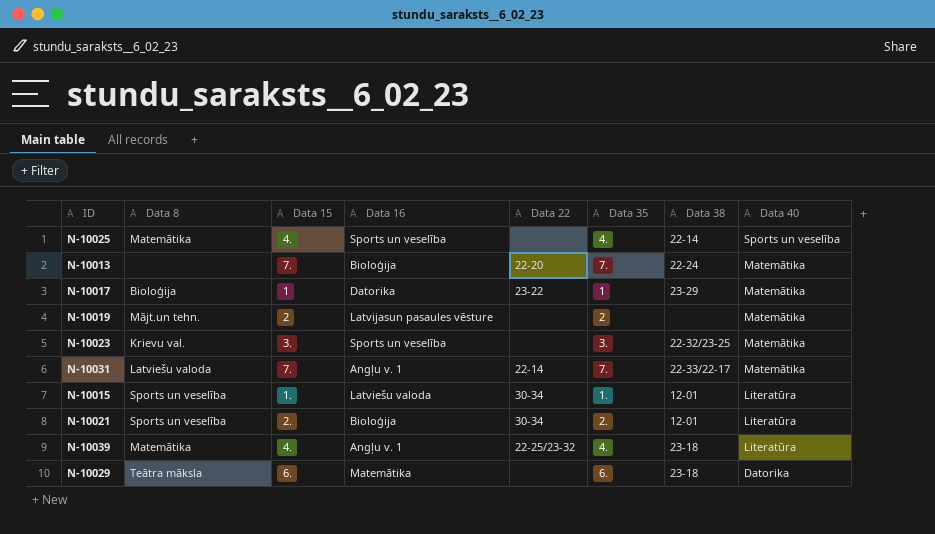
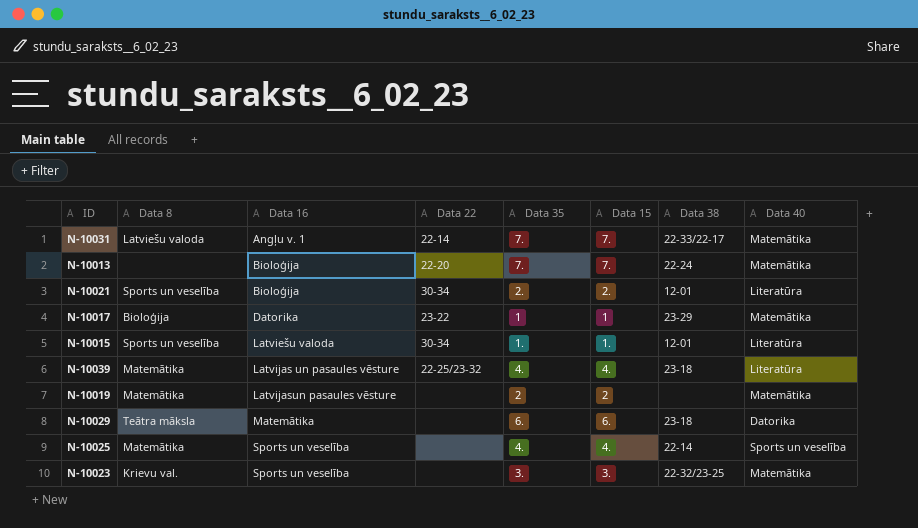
row order: Data 40 descending -> Data 16 ascending
column Data 15 | position: 3 -> 6
N-10039 | Data 16: Angļu v. 1 -> Latvijas un pasaules vēsture
N-10019 | Data 8: Mājt.un tehn. -> Matemātika

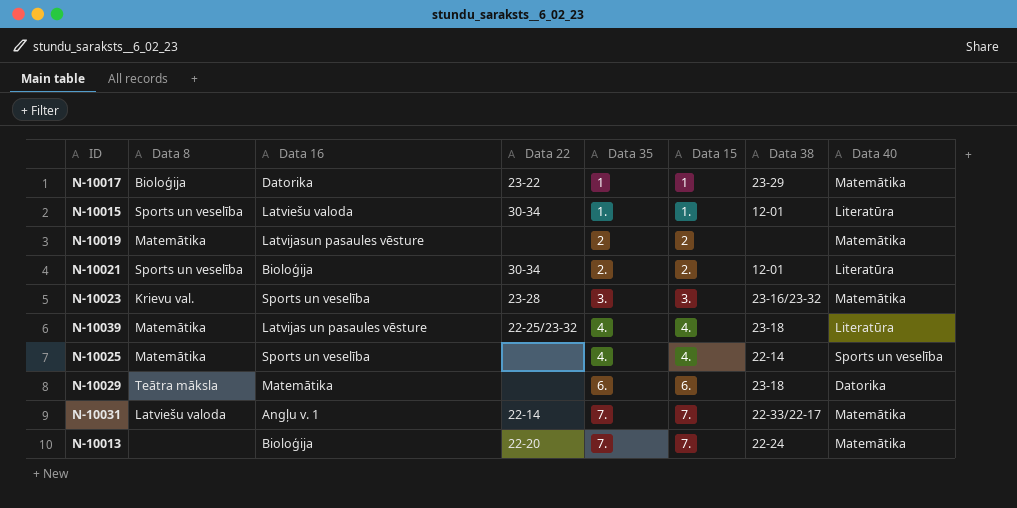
row order: Data 16 ascending -> Data 35 ascending
N-10023 | Data 22: none -> 23-28
N-10023 | Data 38: 22-32/23-25 -> 23-16/23-32

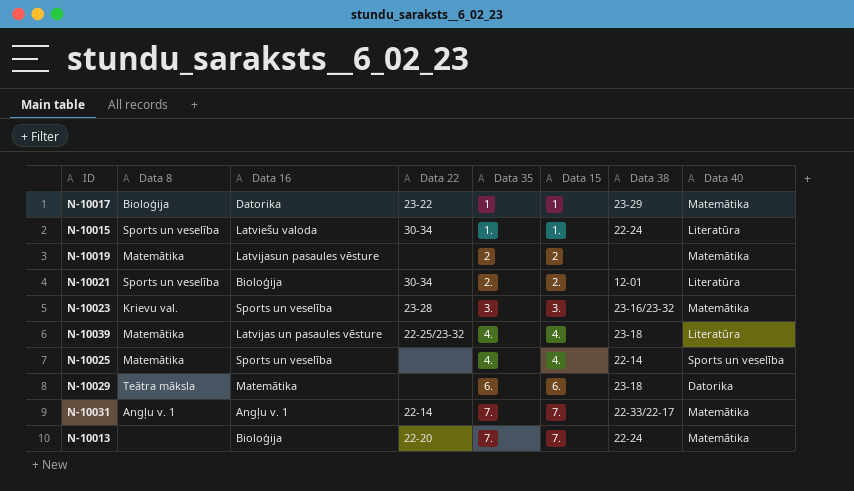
N-10015 | Data 38: 12-01 -> 22-24
N-10031 | Data 8: Latviešu valoda -> Angļu v. 1

